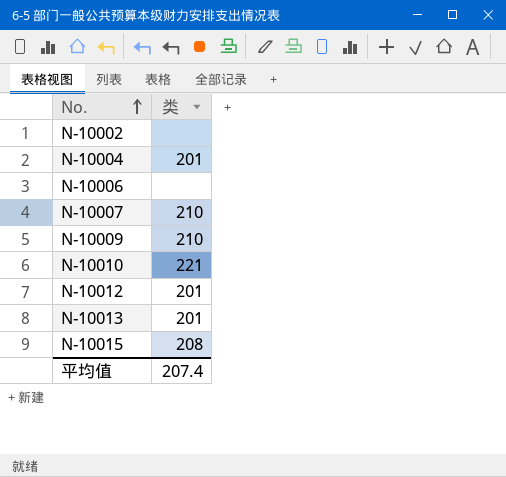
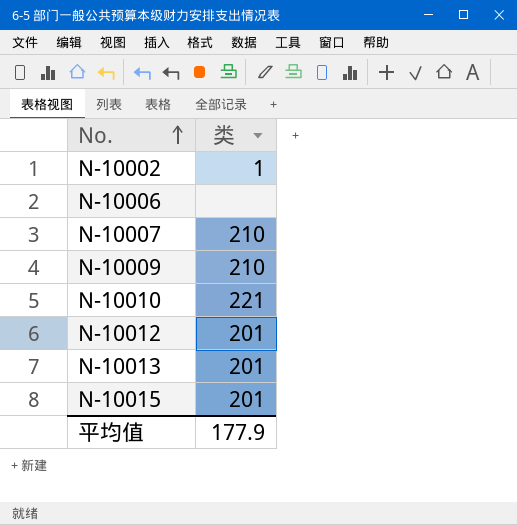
row N-10004: 201 -> none
N-10002 | 类: none -> 1
N-10015 | 类: 208 -> 201
平均值 | 类: 207.4 -> 177.9

